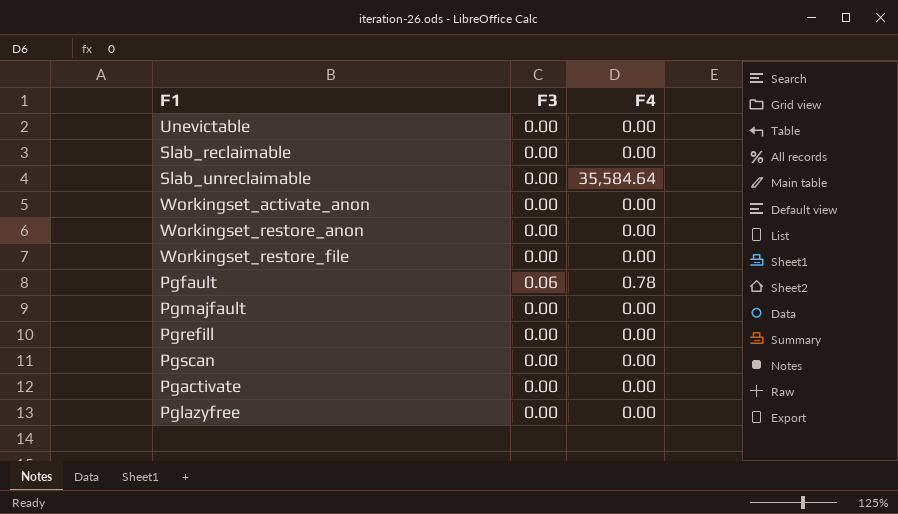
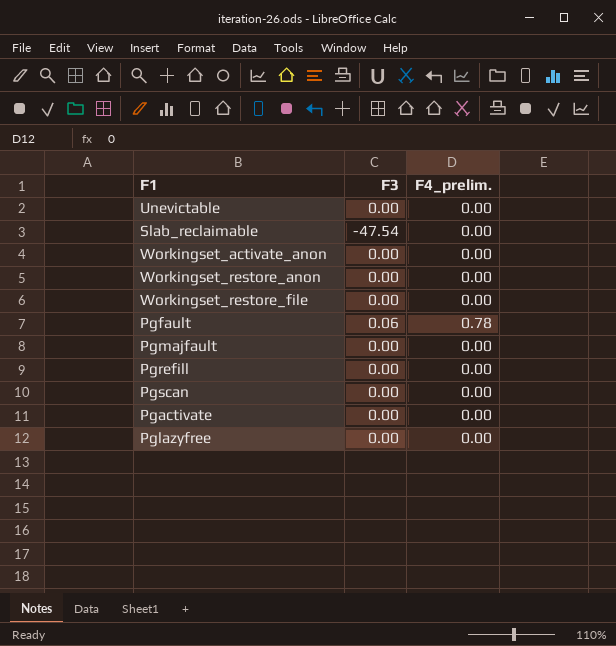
column name: F4 -> F4_prelim.
row Slab_unreclaimable: 0.00 | 35,584.64 -> none
Slab_reclaimable | F3: 0.00 -> -47.54

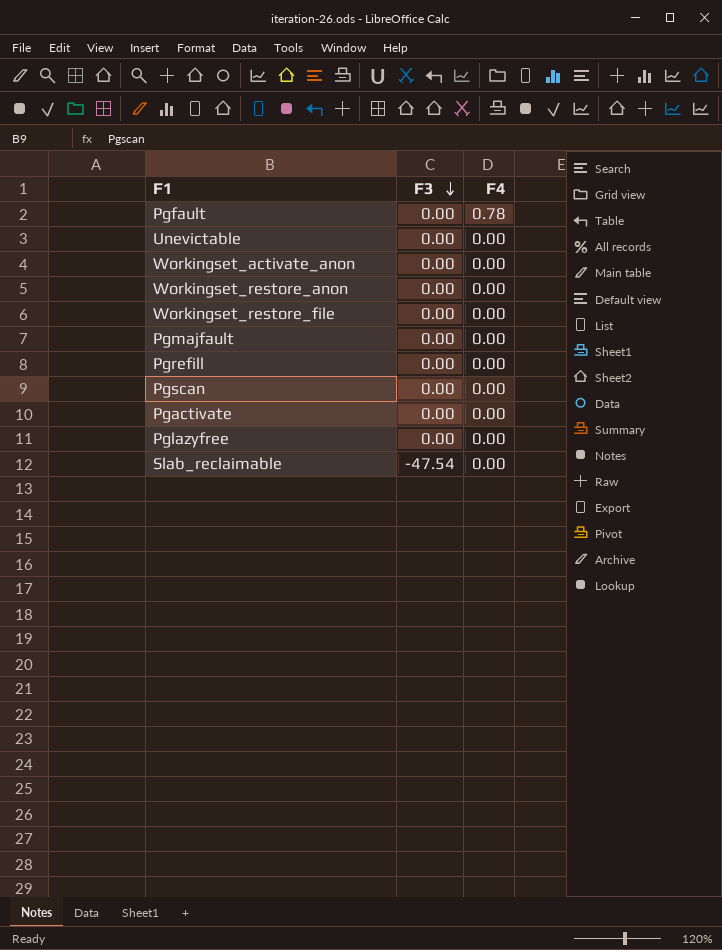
row order: none -> F3 descending
column name: F4_prelim. -> F4
Pgfault | F3: 0.06 -> 0.00

